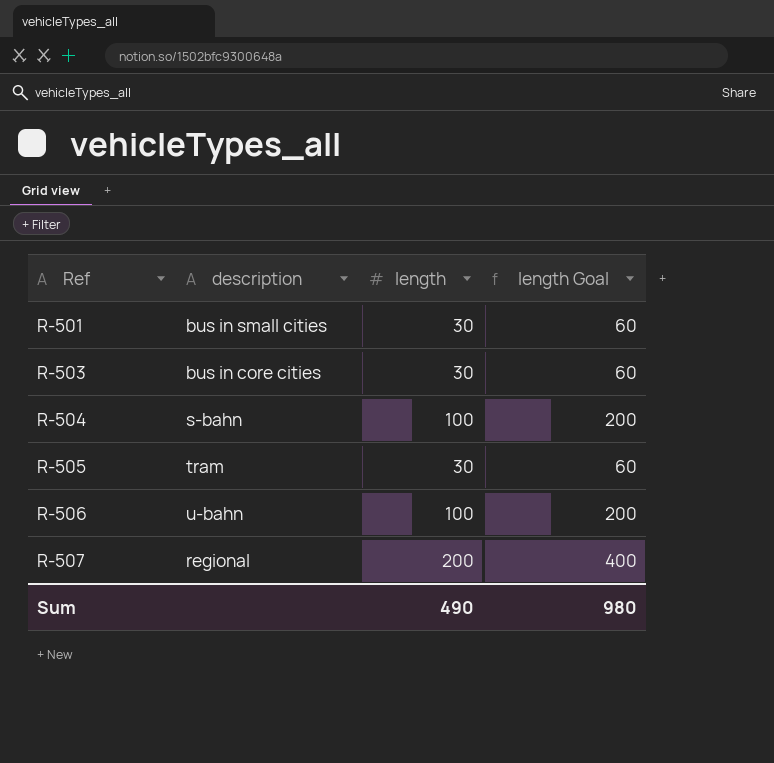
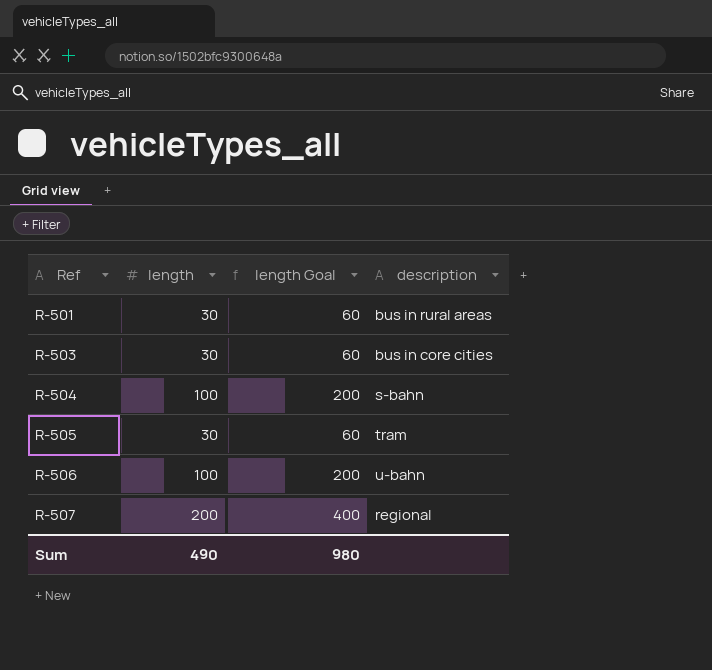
column description | position: 2 -> 4
R-501 | description: bus in small cities -> bus in rural areas

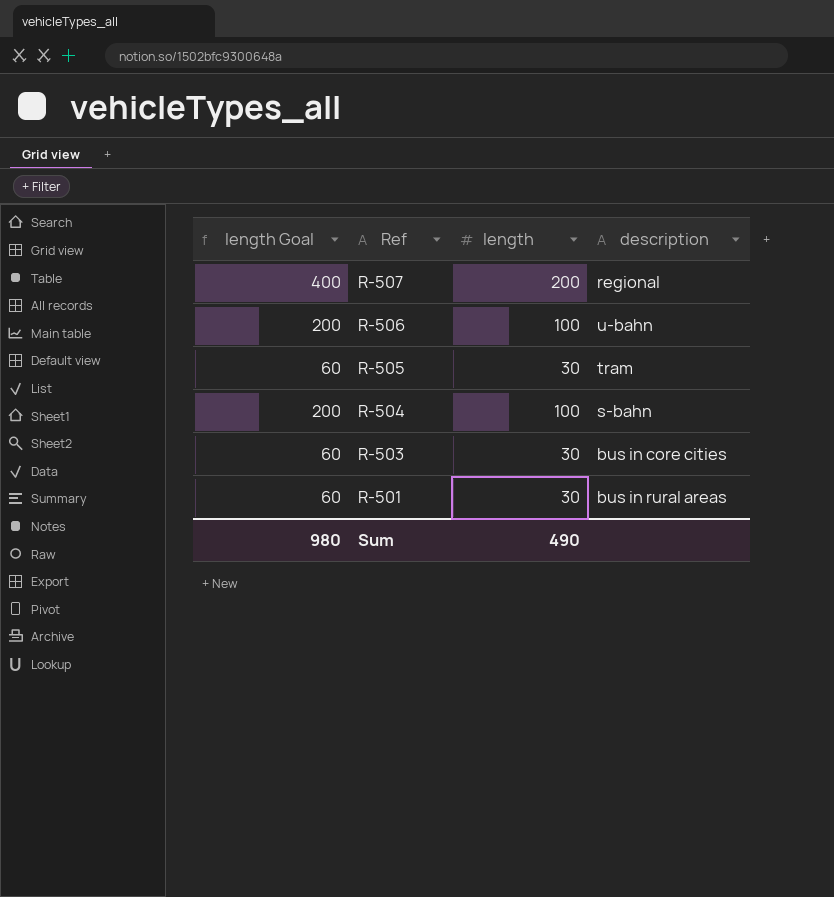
row order: Ref ascending -> Ref descending
column length Goal | position: 3 -> 1

